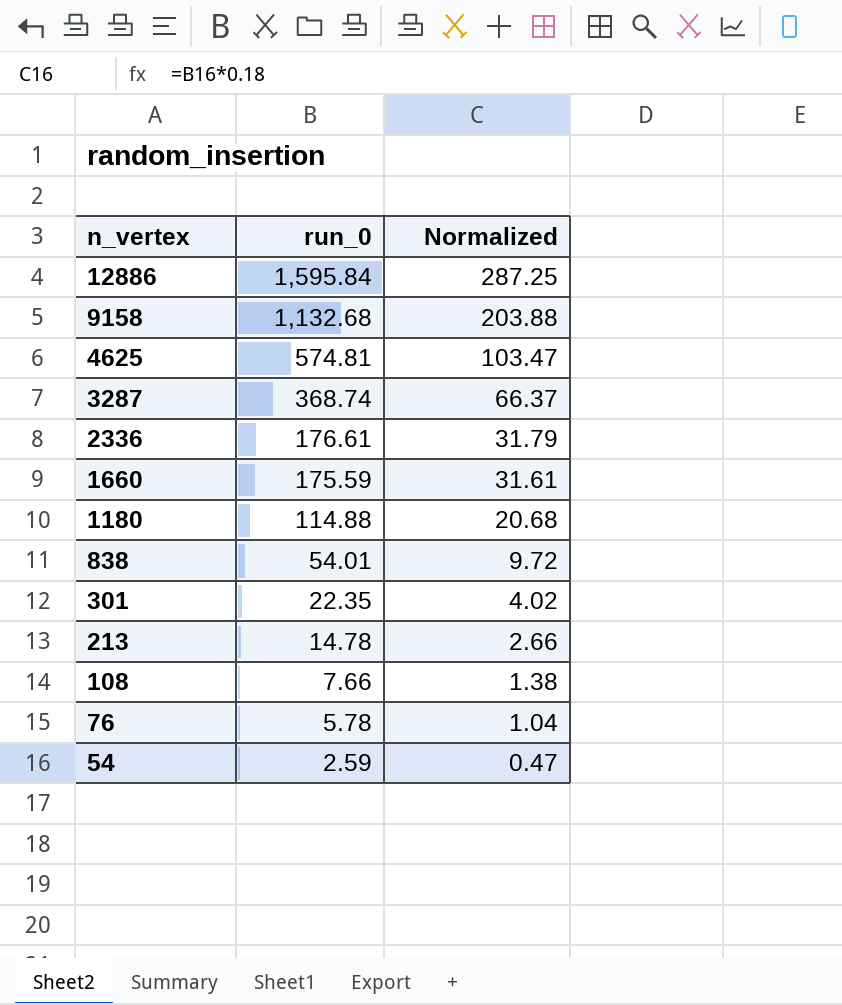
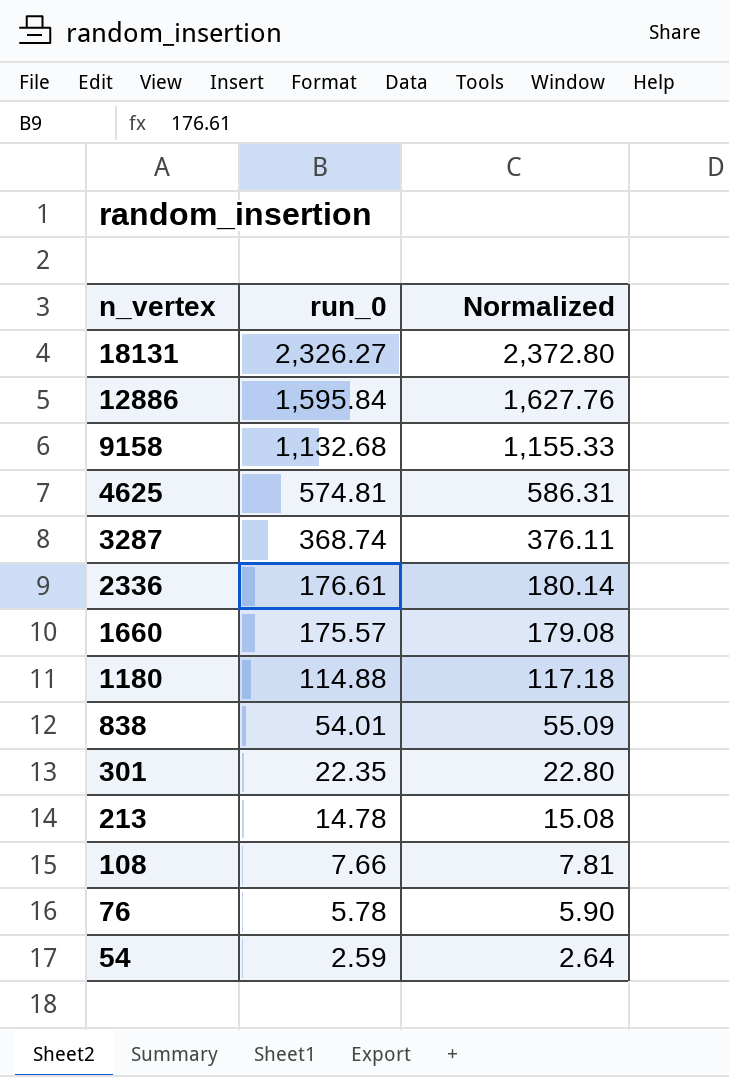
column Normalized | formula: [run_0] * 0.18 -> [run_0] * 1.02
row 18131: none -> 2,326.27 | 2,372.80
1660 | run_0: 175.59 -> 175.57

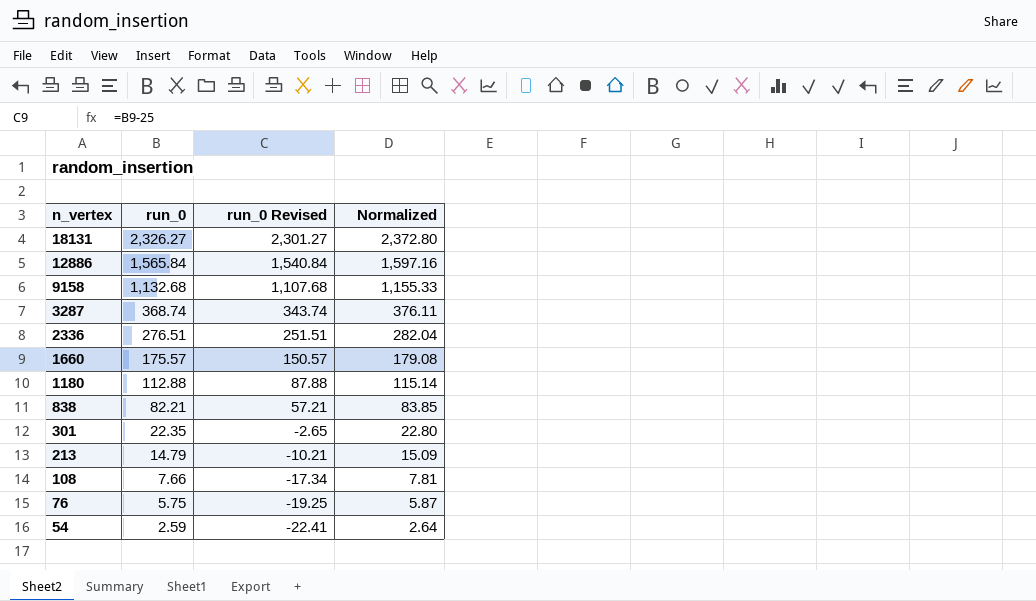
column run_0 Revised | formula: none -> [run_0] - 25
row 4625: 574.81 | 586.31 -> none
12886 | run_0: 1,595.84 -> 1,565.84
12886 | Normalized: 1,627.76 -> 1,597.16
2336 | run_0: 176.61 -> 276.51
2336 | Normalized: 180.14 -> 282.04
1180 | run_0: 114.88 -> 112.88
1180 | Normalized: 117.18 -> 115.14
838 | run_0: 54.01 -> 82.21
838 | Normalized: 55.09 -> 83.85
213 | run_0: 14.78 -> 14.79
213 | Normalized: 15.08 -> 15.09
76 | run_0: 5.78 -> 5.75
76 | Normalized: 5.90 -> 5.87

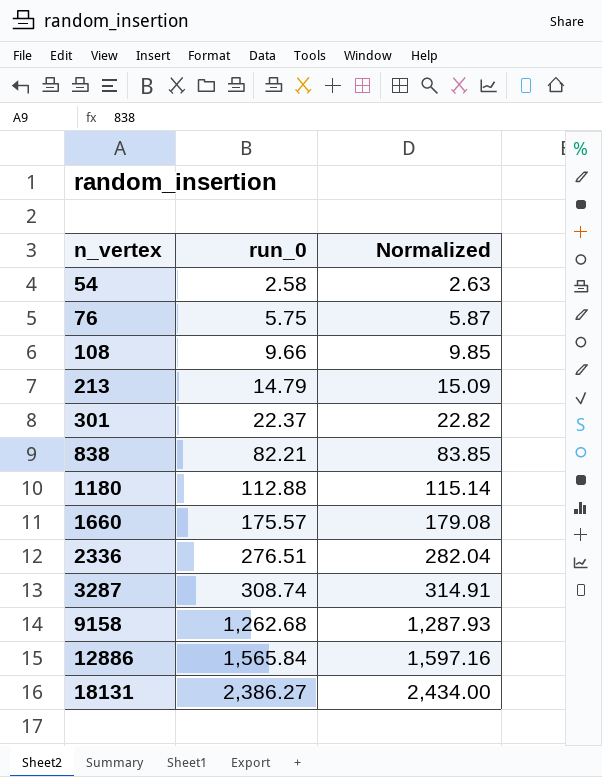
row order: n_vertex descending -> n_vertex ascending
column run_0 Revised | formula: [run_0] - 25 -> none
54 | run_0: 2.59 -> 2.58
54 | Normalized: 2.64 -> 2.63
108 | run_0: 7.66 -> 9.66
108 | Normalized: 7.81 -> 9.85
301 | run_0: 22.35 -> 22.37
301 | Normalized: 22.80 -> 22.82
3287 | run_0: 368.74 -> 308.74
3287 | Normalized: 376.11 -> 314.91
9158 | run_0: 1,132.68 -> 1,262.68
9158 | Normalized: 1,155.33 -> 1,287.93
18131 | run_0: 2,326.27 -> 2,386.27
18131 | Normalized: 2,372.80 -> 2,434.00

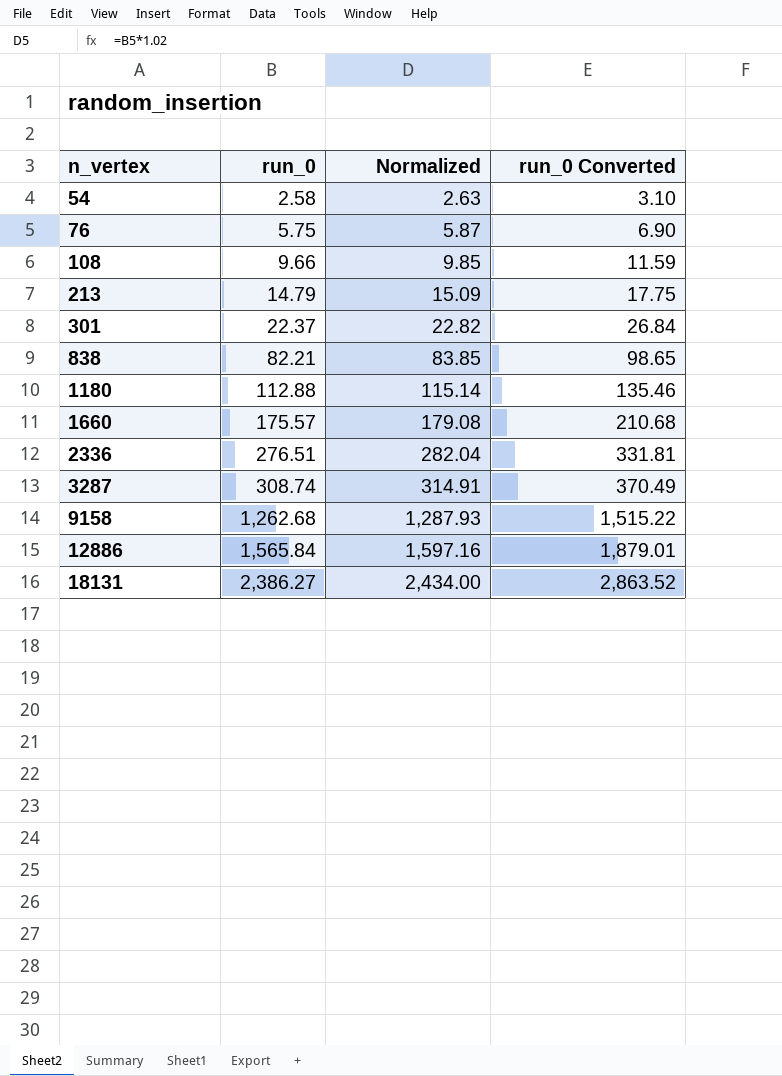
column run_0 Converted | formula: none -> [run_0] * 1.2

